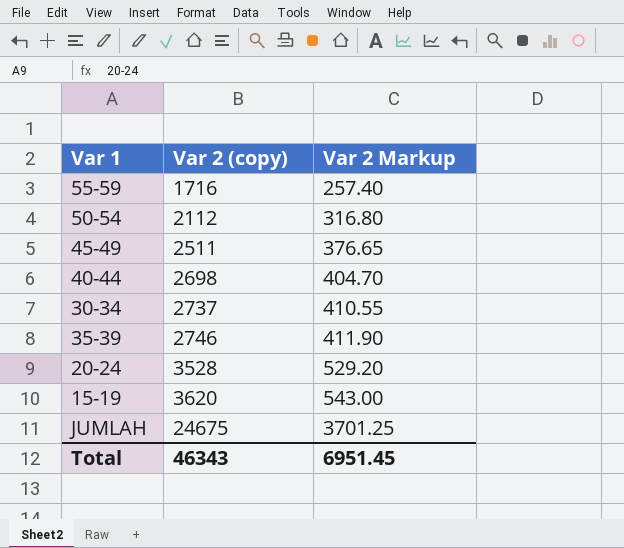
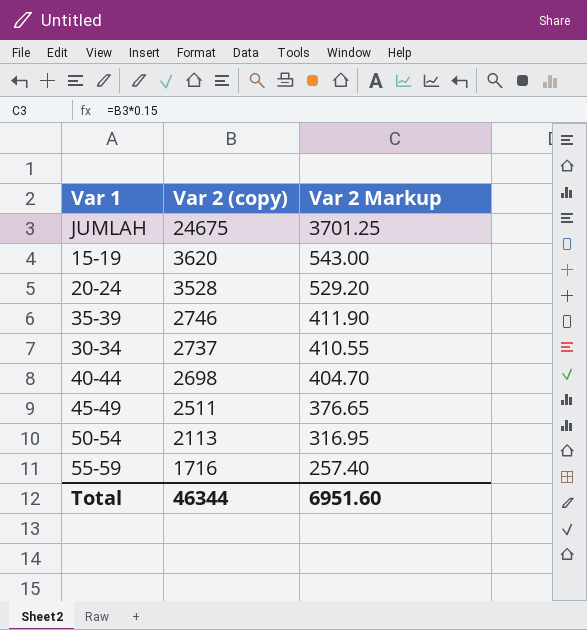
row order: Var 2 (copy) ascending -> Var 2 (copy) descending
50-54 | Var 2 (copy): 2112 -> 2113
50-54 | Var 2 Markup: 316.80 -> 316.95
Total | Var 2 (copy): 46343 -> 46344
Total | Var 2 Markup: 6951.45 -> 6951.60

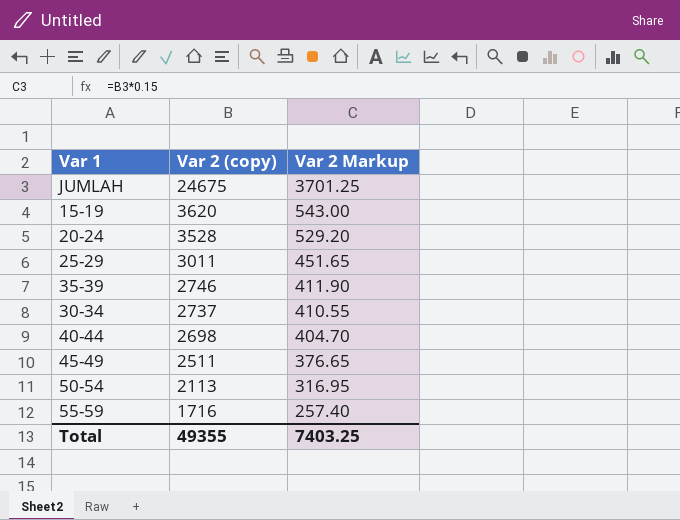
row 25-29: none -> 3011 | 451.65
Total | Var 2 (copy): 46344 -> 49355
Total | Var 2 Markup: 6951.60 -> 7403.25

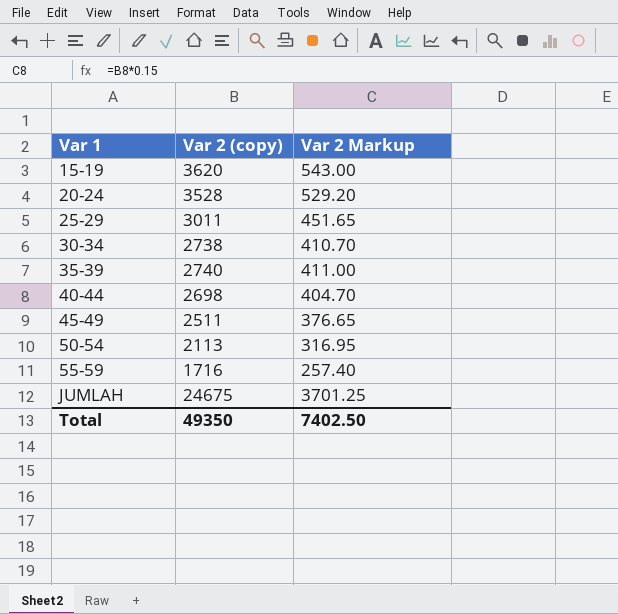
row order: Var 2 (copy) descending -> Var 1 ascending
30-34 | Var 2 (copy): 2737 -> 2738
30-34 | Var 2 Markup: 410.55 -> 410.70
35-39 | Var 2 (copy): 2746 -> 2740
35-39 | Var 2 Markup: 411.90 -> 411.00
Total | Var 2 (copy): 49355 -> 49350
Total | Var 2 Markup: 7403.25 -> 7402.50

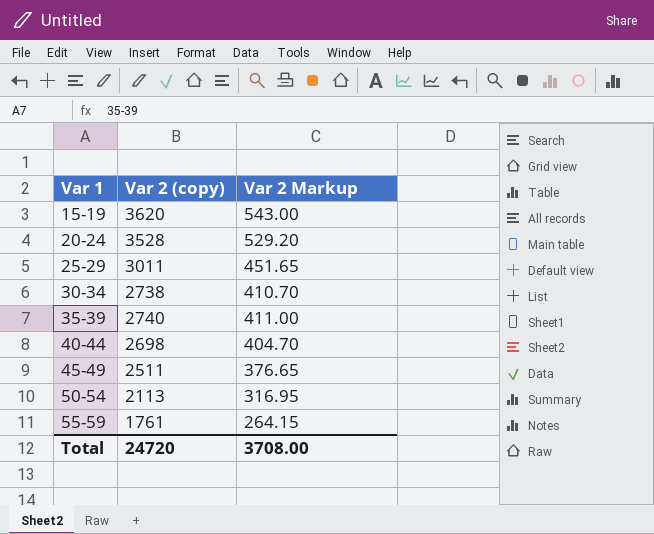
row JUMLAH: 24675 | 3701.25 -> none
55-59 | Var 2 (copy): 1716 -> 1761
55-59 | Var 2 Markup: 257.40 -> 264.15
Total | Var 2 (copy): 49350 -> 24720
Total | Var 2 Markup: 7402.50 -> 3708.00

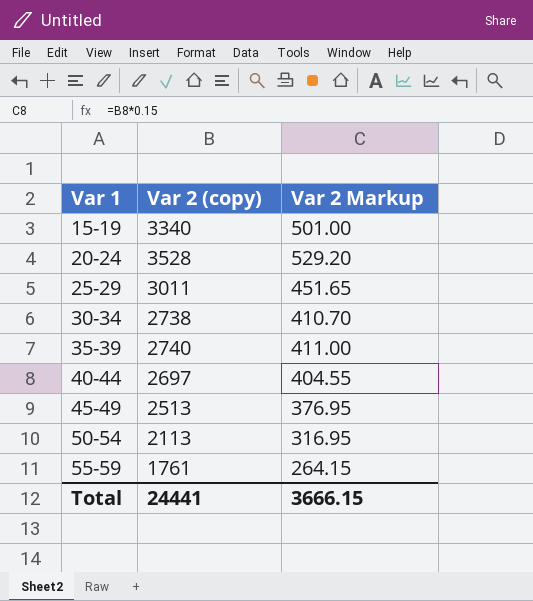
15-19 | Var 2 (copy): 3620 -> 3340
15-19 | Var 2 Markup: 543.00 -> 501.00
40-44 | Var 2 (copy): 2698 -> 2697
40-44 | Var 2 Markup: 404.70 -> 404.55
45-49 | Var 2 (copy): 2511 -> 2513
45-49 | Var 2 Markup: 376.65 -> 376.95
Total | Var 2 (copy): 24720 -> 24441
Total | Var 2 Markup: 3708.00 -> 3666.15

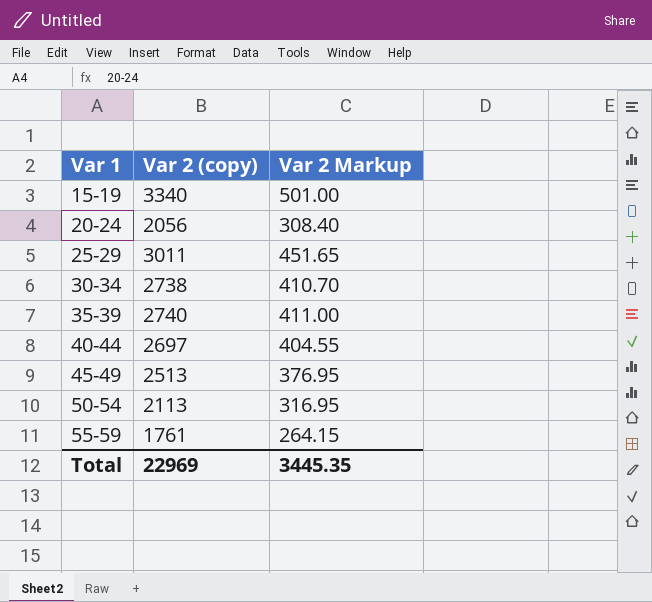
20-24 | Var 2 (copy): 3528 -> 2056
20-24 | Var 2 Markup: 529.20 -> 308.40
Total | Var 2 (copy): 24441 -> 22969
Total | Var 2 Markup: 3666.15 -> 3445.35

